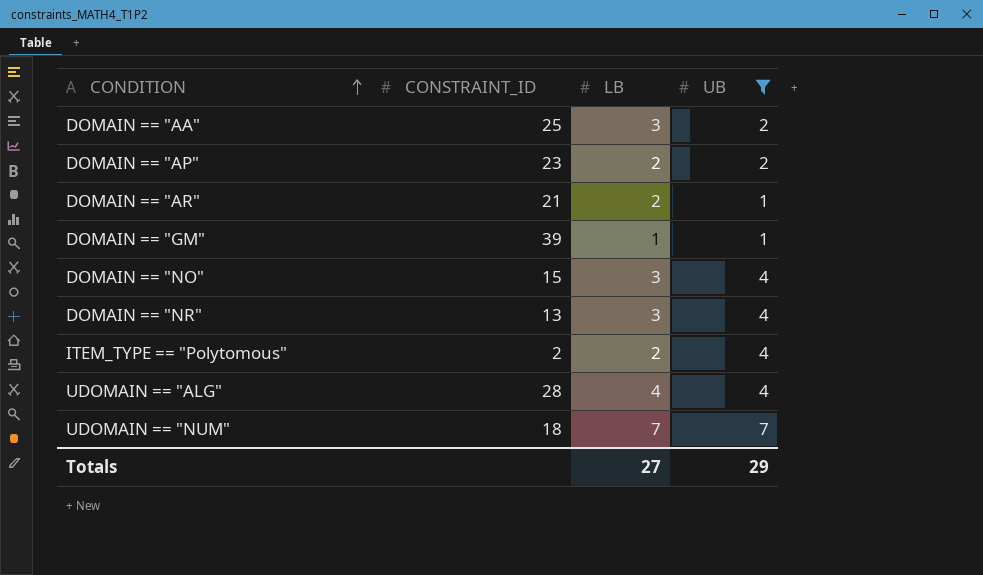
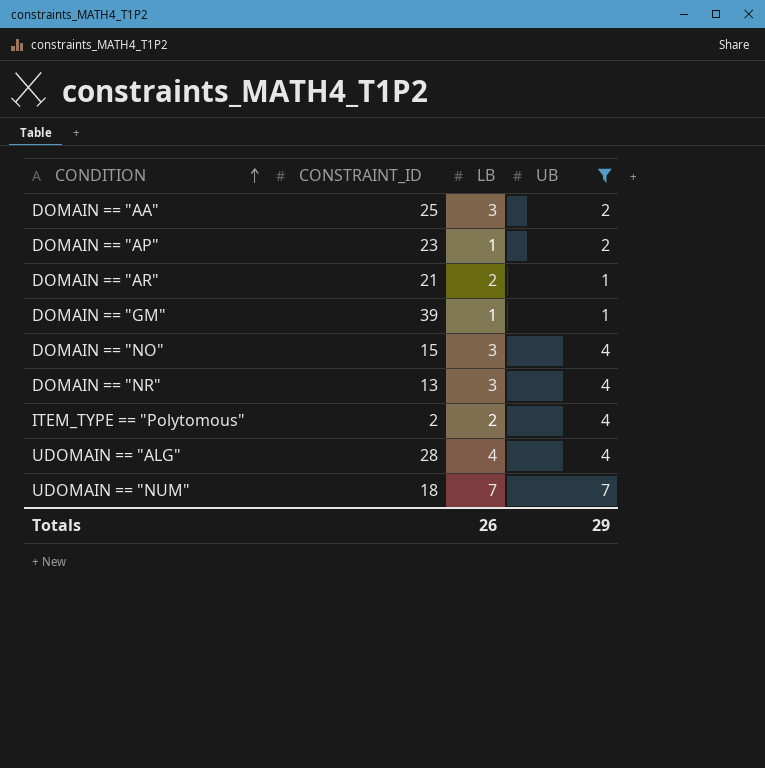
DOMAIN == "AP" | LB: 2 -> 1
Totals | LB: 27 -> 26

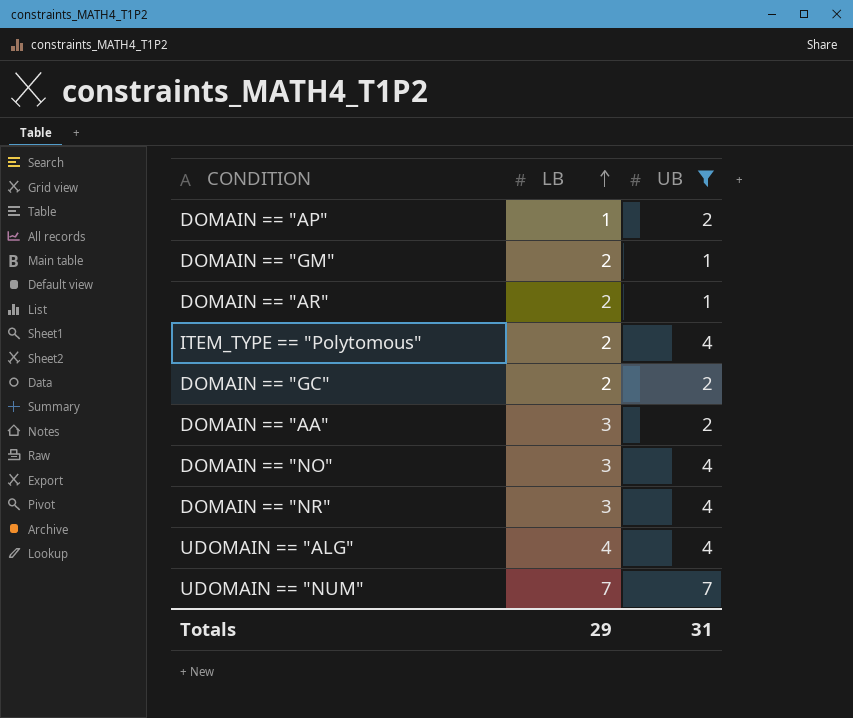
row order: CONDITION ascending -> LB ascending
column CONSTRAINT_ID | position: 2 -> none
DOMAIN == "GM" | LB: 1 -> 2
row DOMAIN == "GC": none -> 2 | 2
Totals | LB: 26 -> 29
Totals | UB: 29 -> 31

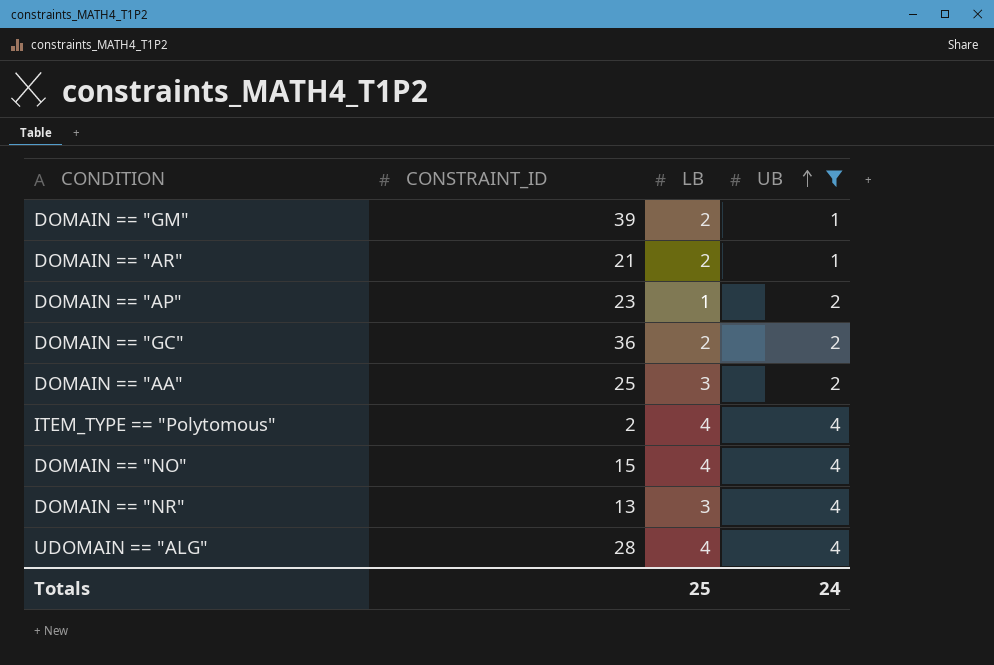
row order: LB ascending -> UB ascending
column CONSTRAINT_ID | position: none -> 2
row UDOMAIN == "NUM": 7 | 7 -> none
ITEM_TYPE == "Polytomous" | LB: 2 -> 4
DOMAIN == "NO" | LB: 3 -> 4
Totals | LB: 29 -> 25
Totals | UB: 31 -> 24

